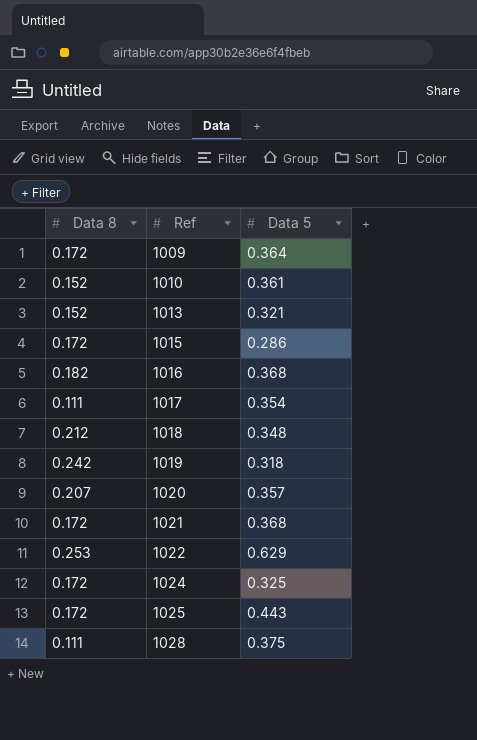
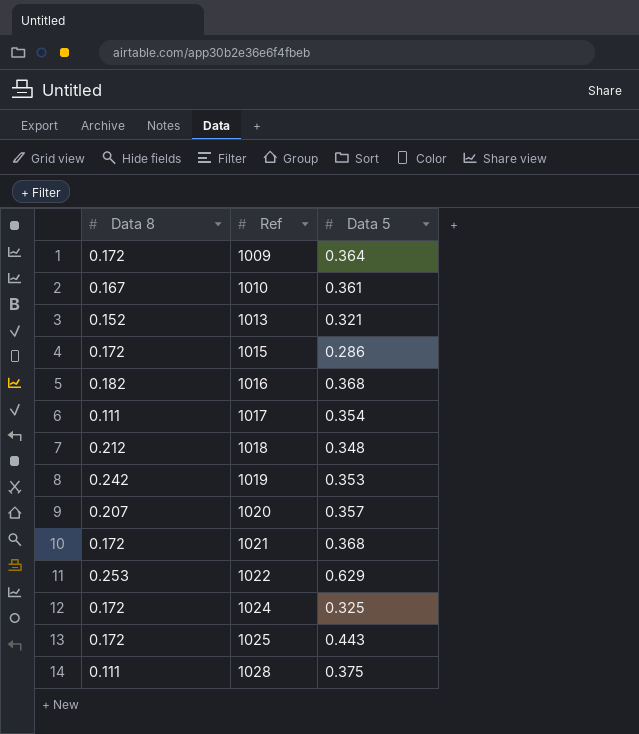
1010 | Data 8: 0.152 -> 0.167
1019 | Data 5: 0.318 -> 0.353

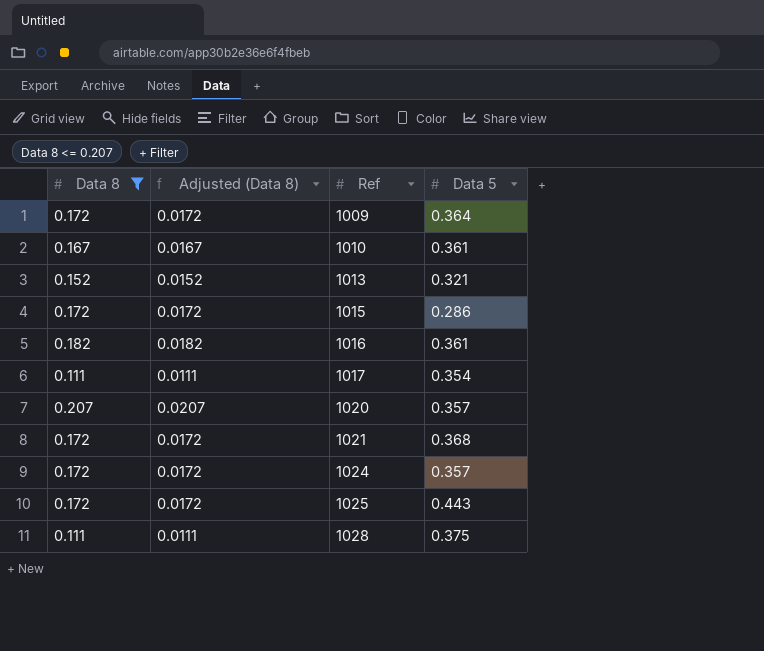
filter: none -> Data 8 <= 0.207
column Adjusted (Data 8) | formula: none -> [Data 8] * 0.1
1016 | Data 5: 0.368 -> 0.361
1024 | Data 5: 0.325 -> 0.357

